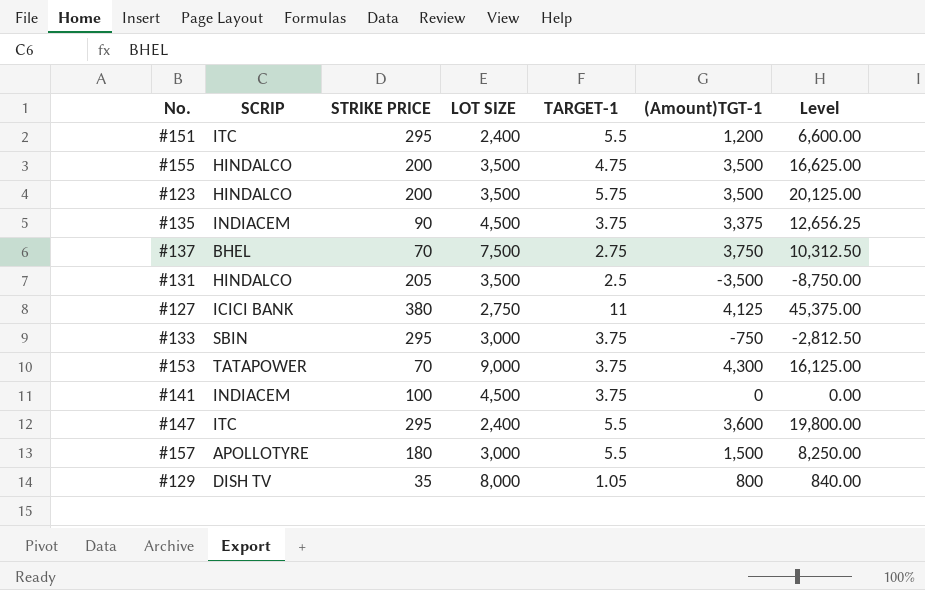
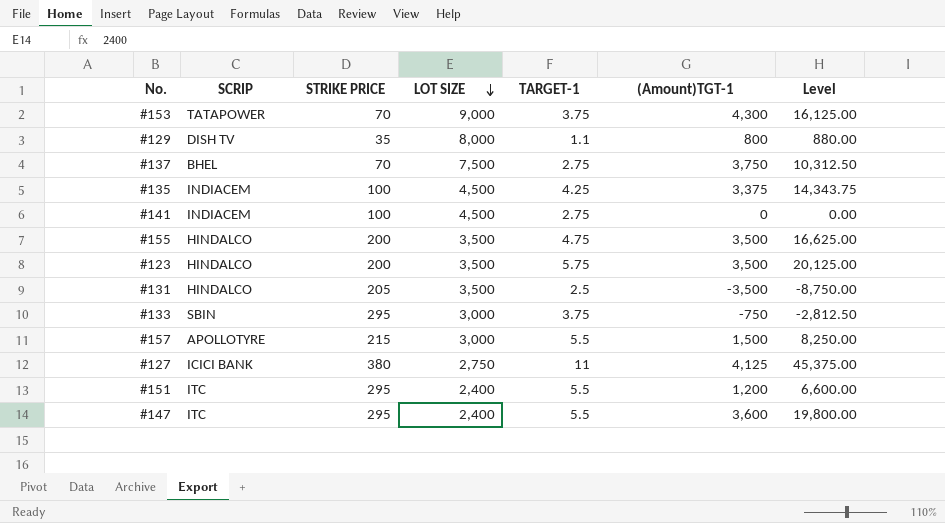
row order: none -> LOT SIZE descending
#129 | TARGET-1: 1.05 -> 1.1
#129 | Level: 840.00 -> 880.00
#135 | STRIKE PRICE: 90 -> 100
#135 | TARGET-1: 3.75 -> 4.25
#135 | Level: 12,656.25 -> 14,343.75
#141 | TARGET-1: 3.75 -> 2.75
#157 | STRIKE PRICE: 180 -> 215

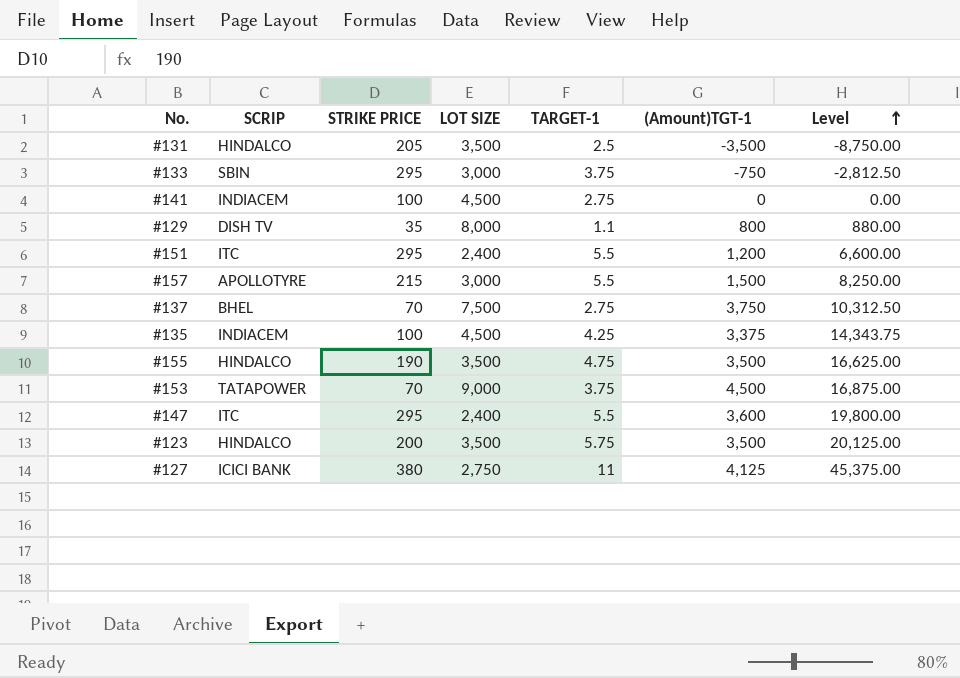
row order: LOT SIZE descending -> Level ascending
#155 | STRIKE PRICE: 200 -> 190
#153 | (Amount)TGT-1: 4,300 -> 4,500
#153 | Level: 16,125.00 -> 16,875.00

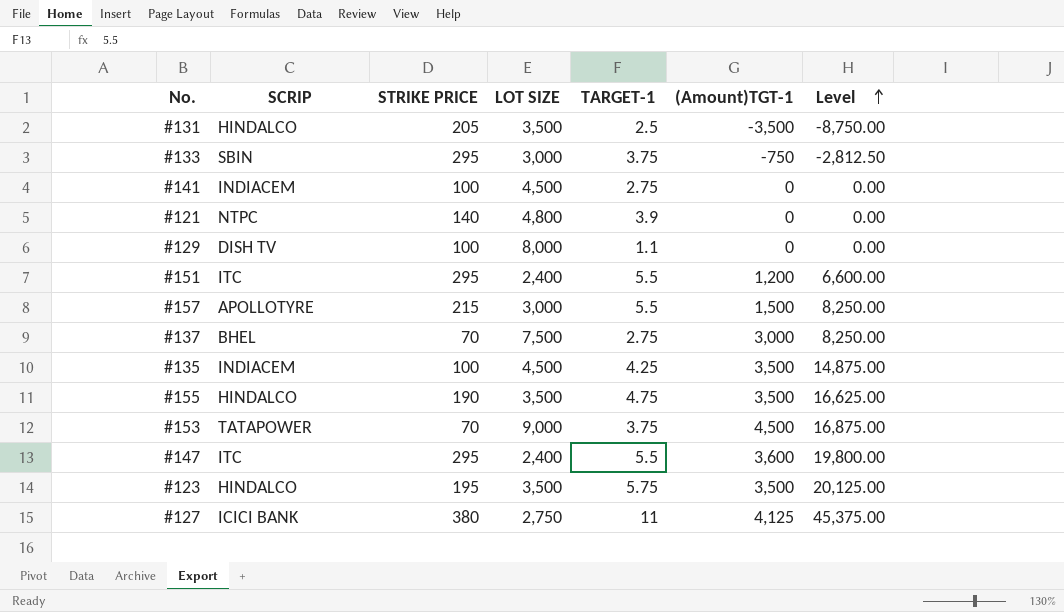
row #121: none -> NTPC | 140 | 4,800 | 3.9 | 0 | 0.00
#129 | STRIKE PRICE: 35 -> 100
#129 | (Amount)TGT-1: 800 -> 0
#129 | Level: 880.00 -> 0.00
#137 | (Amount)TGT-1: 3,750 -> 3,000
#137 | Level: 10,312.50 -> 8,250.00
#135 | (Amount)TGT-1: 3,375 -> 3,500
#135 | Level: 14,343.75 -> 14,875.00
#123 | STRIKE PRICE: 200 -> 195

